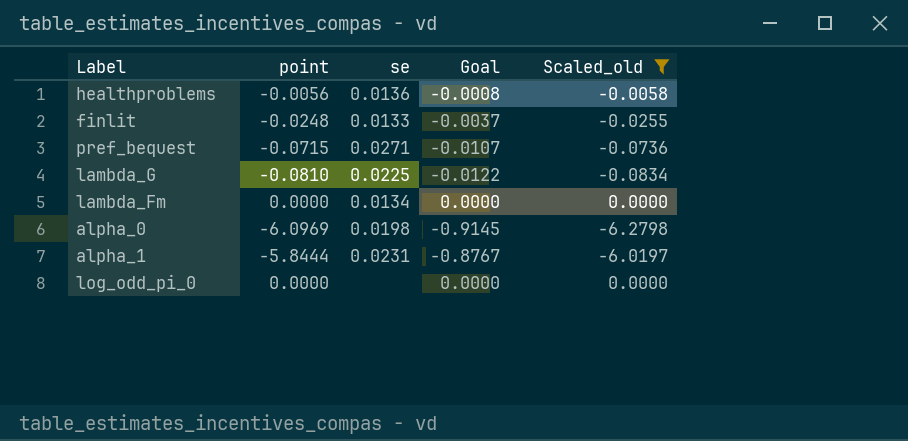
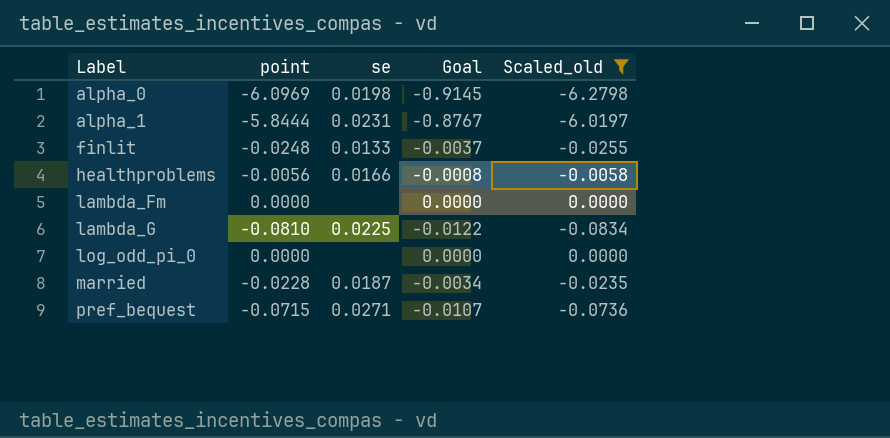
row order: none -> Label ascending
healthproblems | se: 0.0136 -> 0.0166
lambda_Fm | se: 0.0134 -> none
row married: none -> -0.0228 | 0.0187 | -0.0034 | -0.0235

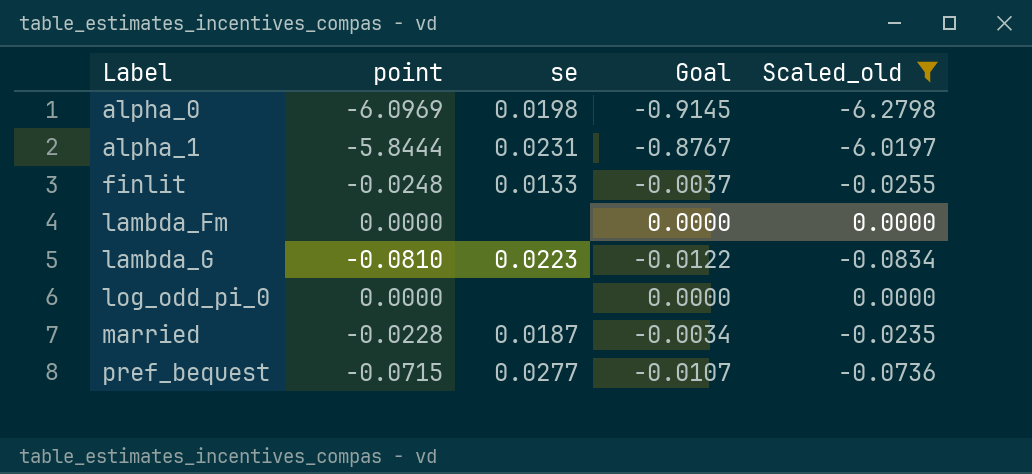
row healthproblems: -0.0056 | 0.0166 | -0.0008 | -0.0058 -> none
lambda_G | se: 0.0225 -> 0.0223
pref_bequest | se: 0.0271 -> 0.0277

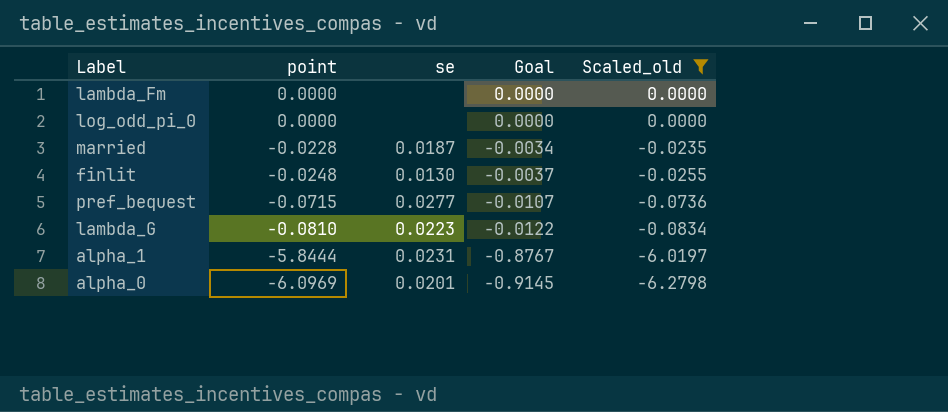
row order: Label ascending -> point descending
finlit | se: 0.0133 -> 0.0130
alpha_0 | se: 0.0198 -> 0.0201

